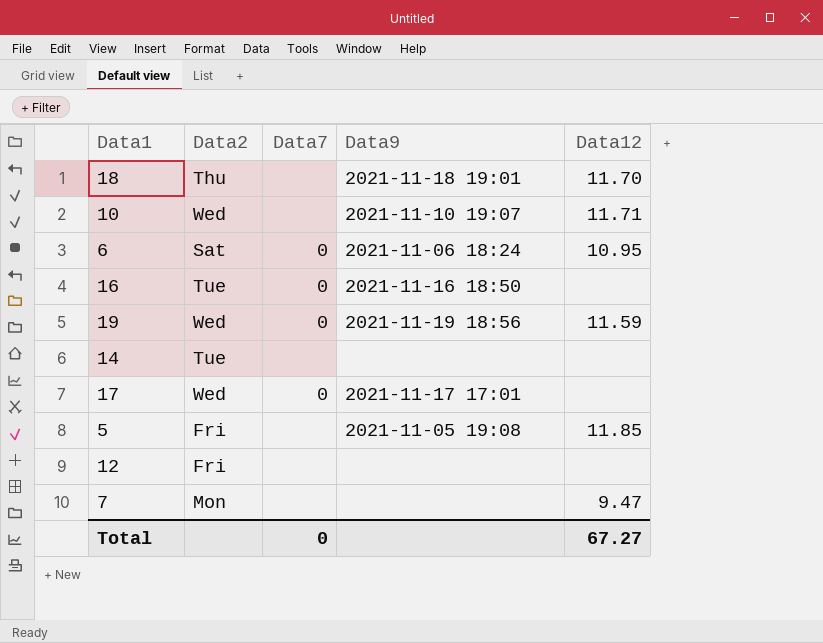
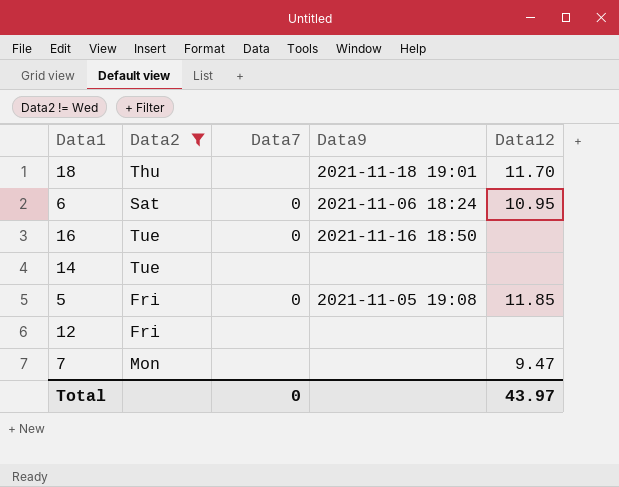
filter: none -> Data2 != Wed
5 | Data7: none -> 0
Total | Data12: 67.27 -> 43.97

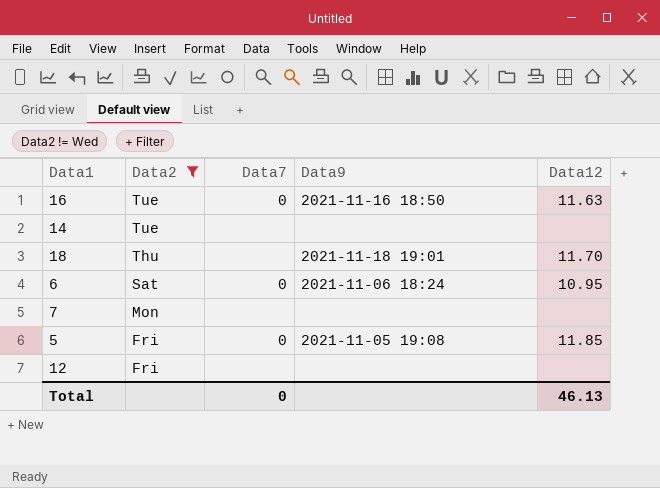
row order: none -> Data2 descending
16 | Data12: none -> 11.63
7 | Data12: 9.47 -> none
Total | Data12: 43.97 -> 46.13

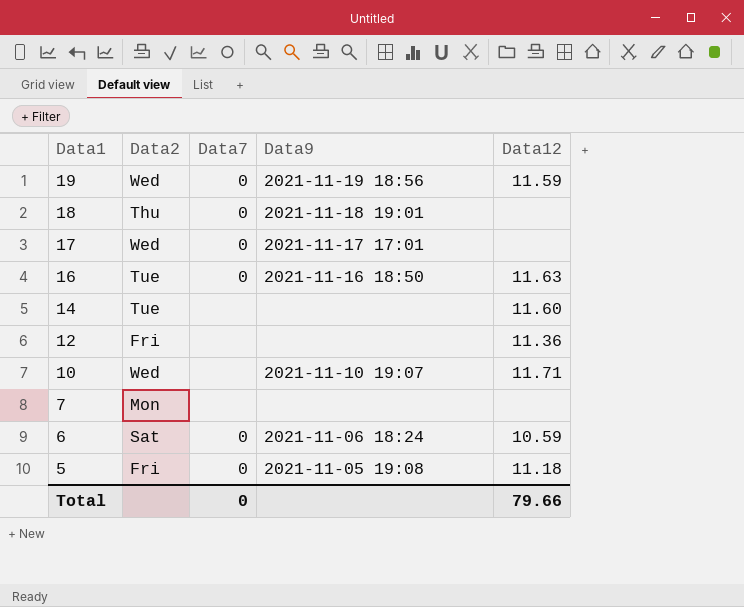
filter: Data2 != Wed -> none
row order: Data2 descending -> Data1 descending
18 | Data7: none -> 0
18 | Data12: 11.70 -> none
14 | Data12: none -> 11.60
12 | Data12: none -> 11.36
6 | Data12: 10.95 -> 10.59
5 | Data12: 11.85 -> 11.18
Total | Data12: 46.13 -> 79.66

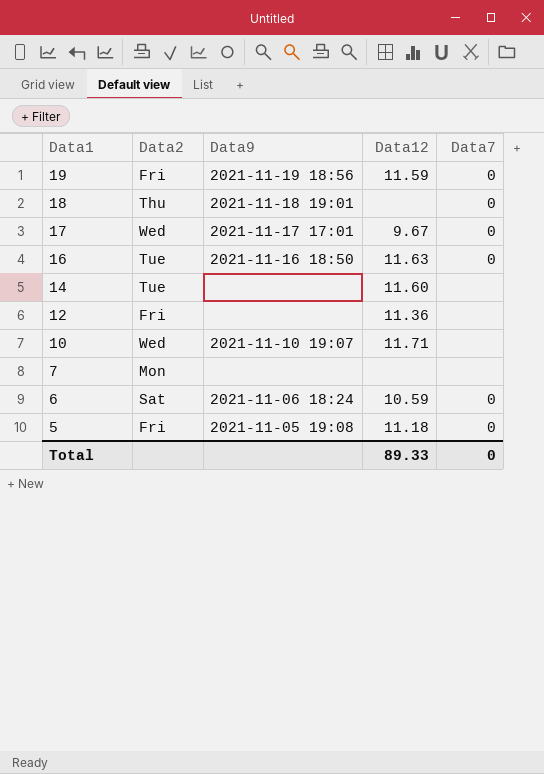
column Data7 | position: 3 -> 5
19 | Data2: Wed -> Fri
17 | Data12: none -> 9.67
Total | Data12: 79.66 -> 89.33

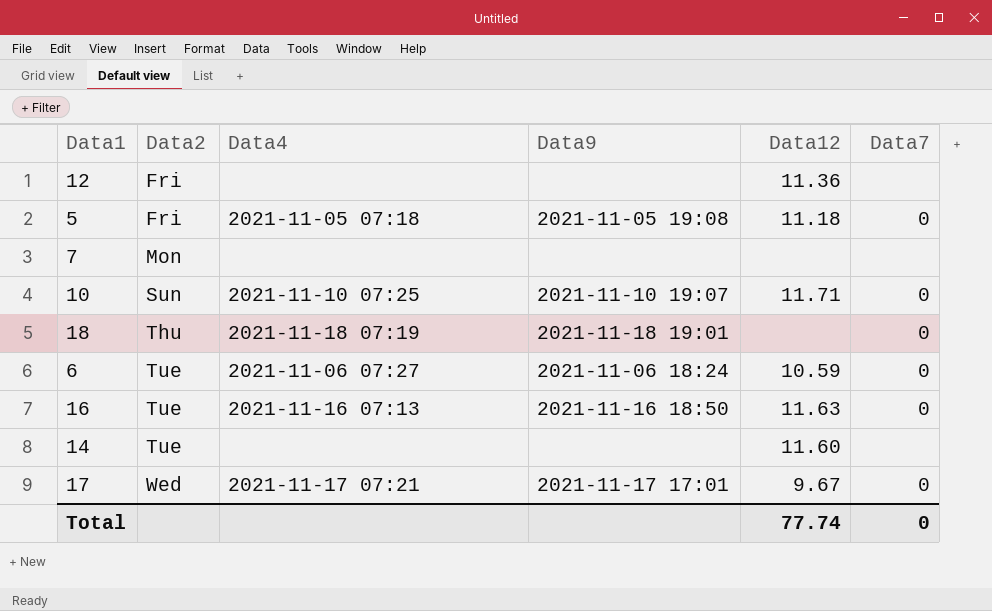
row order: Data1 descending -> Data2 ascending
column Data4 | position: none -> 3
row 19: Fri | 2021-11-19 18:56 | 11.59 | 0 -> none
10 | Data2: Wed -> Sun
10 | Data7: none -> 0
6 | Data2: Sat -> Tue
Total | Data12: 89.33 -> 77.74

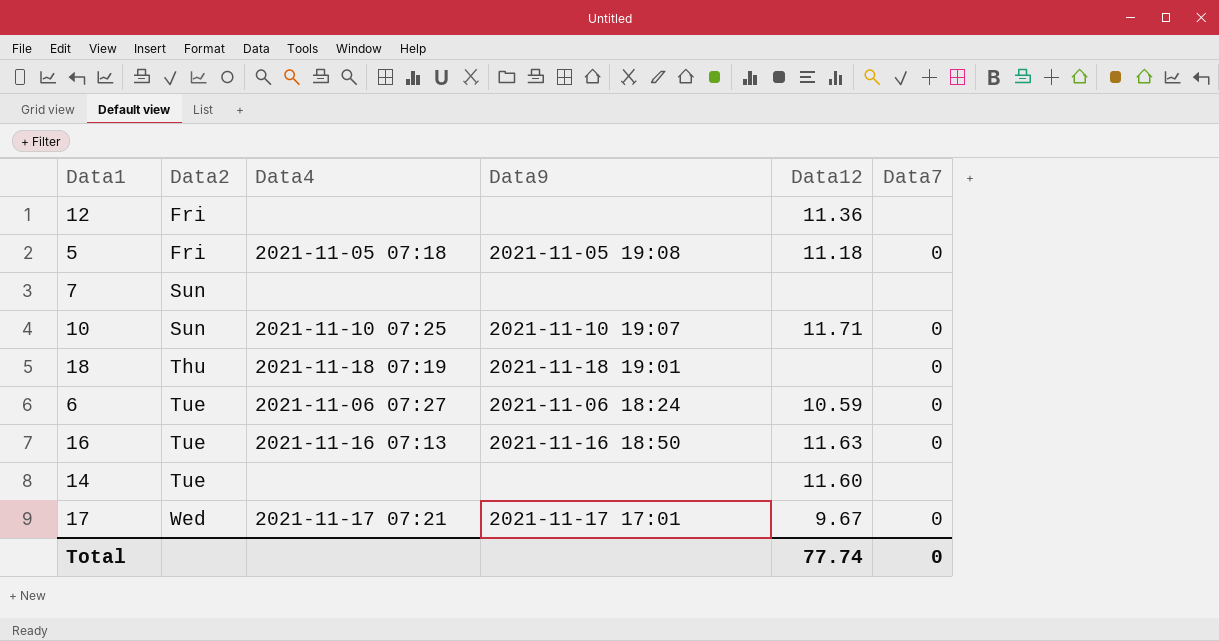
7 | Data2: Mon -> Sun

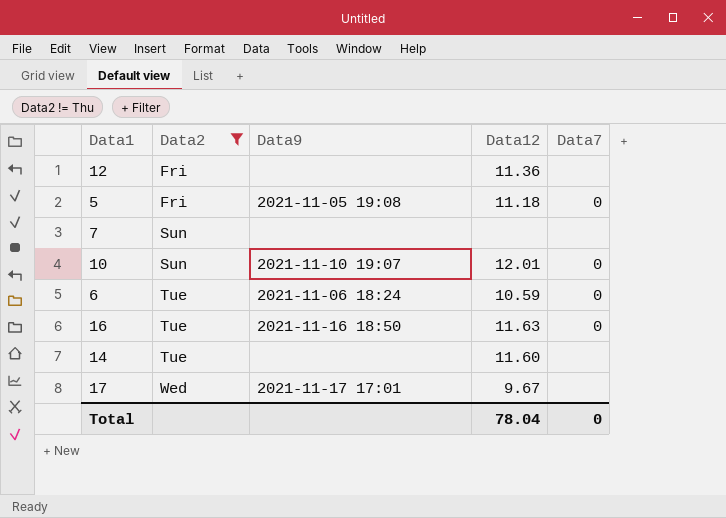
filter: none -> Data2 != Thu
column Data4 | position: 3 -> none
10 | Data12: 11.71 -> 12.01
17 | Data7: 0 -> none
Total | Data12: 77.74 -> 78.04

